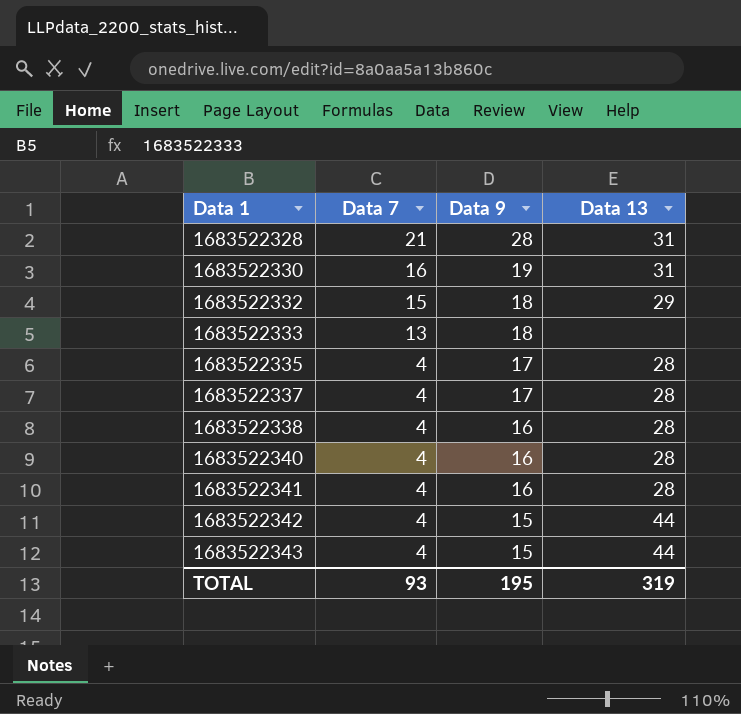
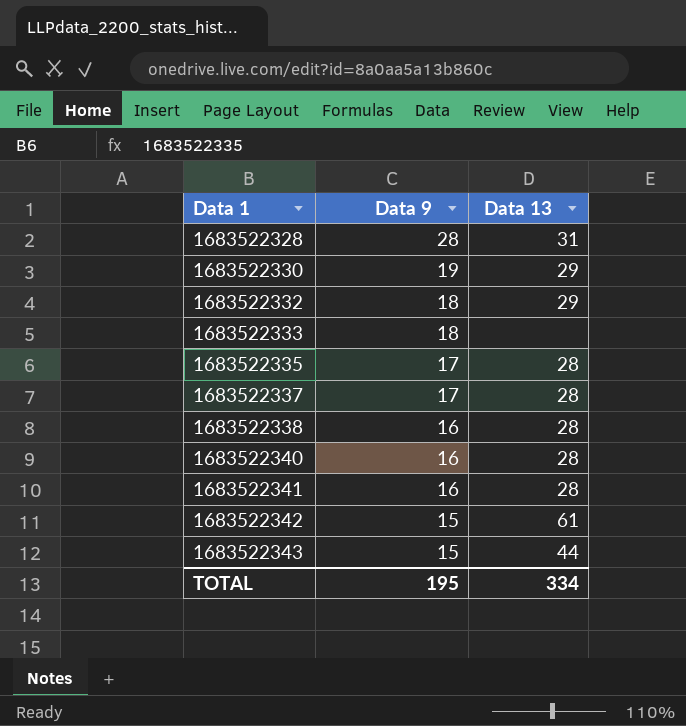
column Data 7 | position: 2 -> none
1683522330 | Data 13: 31 -> 29
1683522342 | Data 13: 44 -> 61
TOTAL | Data 13: 319 -> 334

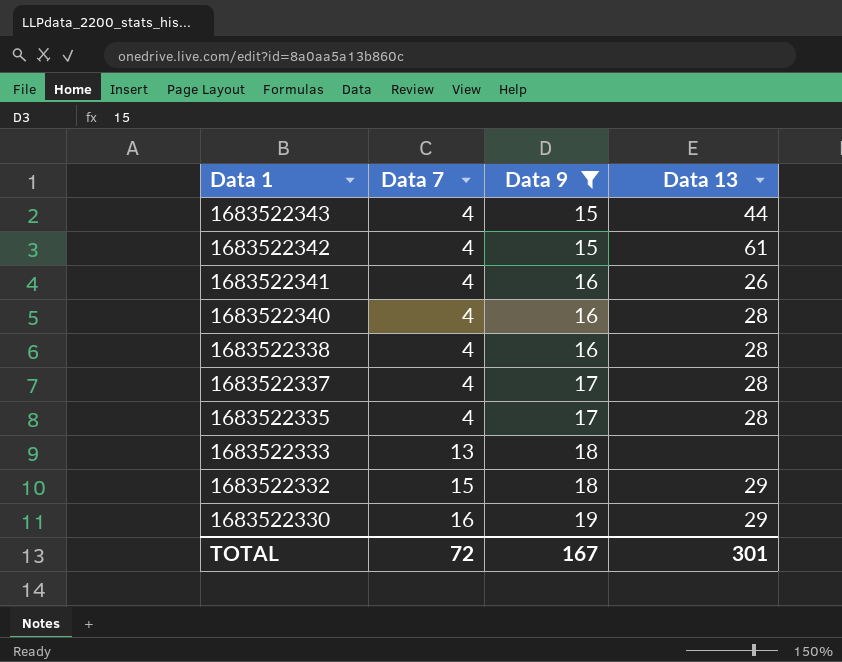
filter: none -> Data 9 != 28
row order: Data 1 ascending -> Data 1 descending
column Data 7 | position: none -> 2
1683522341 | Data 13: 28 -> 26
TOTAL | Data 9: 195 -> 167
TOTAL | Data 13: 334 -> 301

